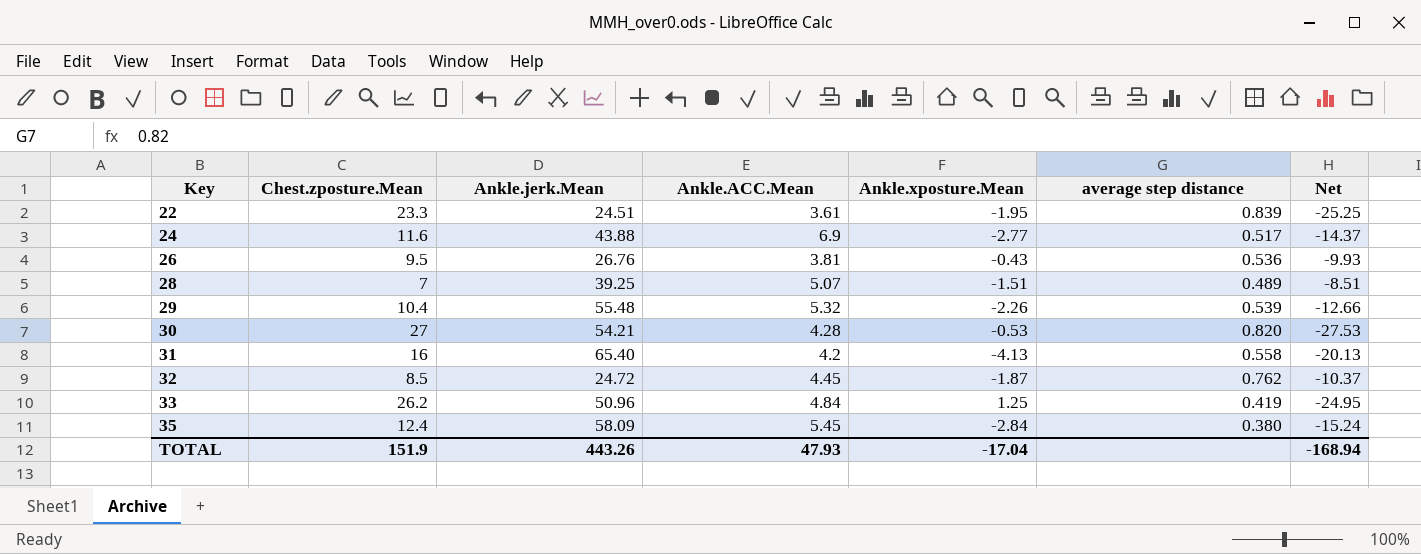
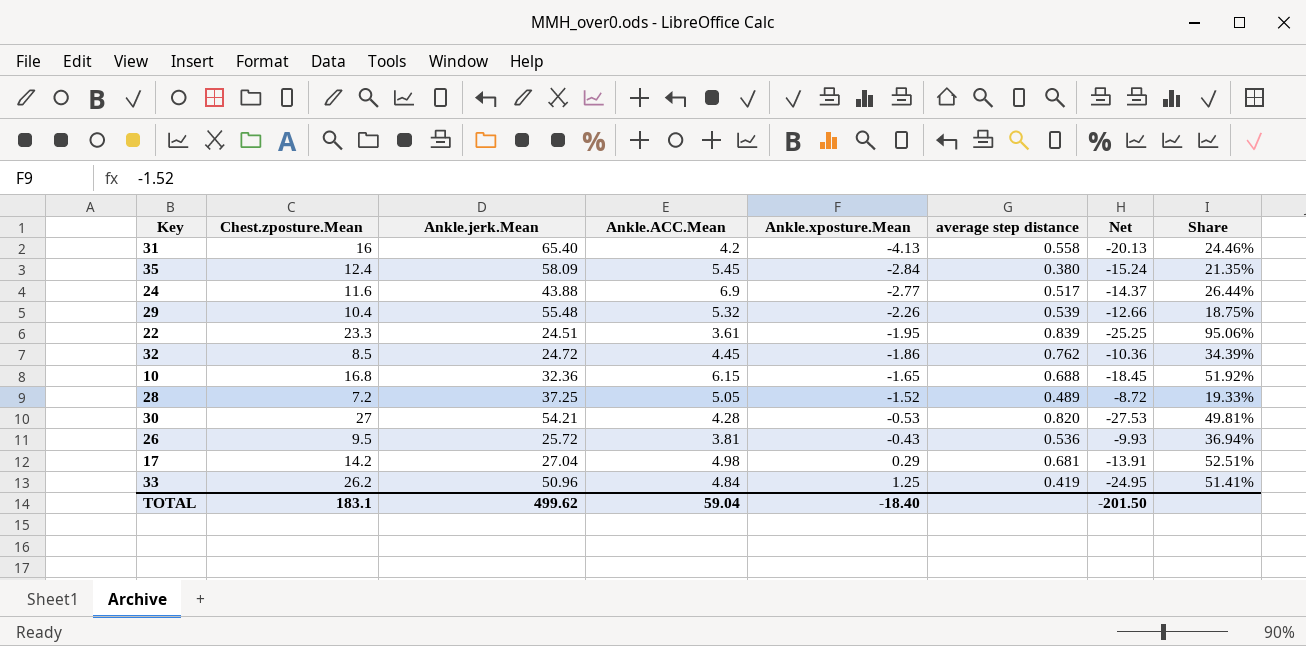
row order: Key ascending -> Ankle.xposture.Mean ascending
column Share | formula: none -> [Chest.zposture.Mean] / [Ankle.jerk.Mean]
32 | Ankle.xposture.Mean: -1.87 -> -1.86
32 | Net: -10.37 -> -10.36
row 10: none -> 16.8 | 32.36 | 6.15 | -1.65 | 0.688 | -18.45 | 51.92%
28 | Chest.zposture.Mean: 7 -> 7.2
28 | Ankle.jerk.Mean: 39.25 -> 37.25
28 | Ankle.ACC.Mean: 5.07 -> 5.05
28 | Ankle.xposture.Mean: -1.51 -> -1.52
28 | Net: -8.51 -> -8.72
26 | Ankle.jerk.Mean: 26.76 -> 25.72
row 17: none -> 14.2 | 27.04 | 4.98 | 0.29 | 0.681 | -13.91 | 52.51%
TOTAL | Chest.zposture.Mean: 151.9 -> 183.1
TOTAL | Ankle.jerk.Mean: 443.26 -> 499.62
TOTAL | Ankle.ACC.Mean: 47.93 -> 59.04
TOTAL | Ankle.xposture.Mean: -17.04 -> -18.40
TOTAL | Net: -168.94 -> -201.50

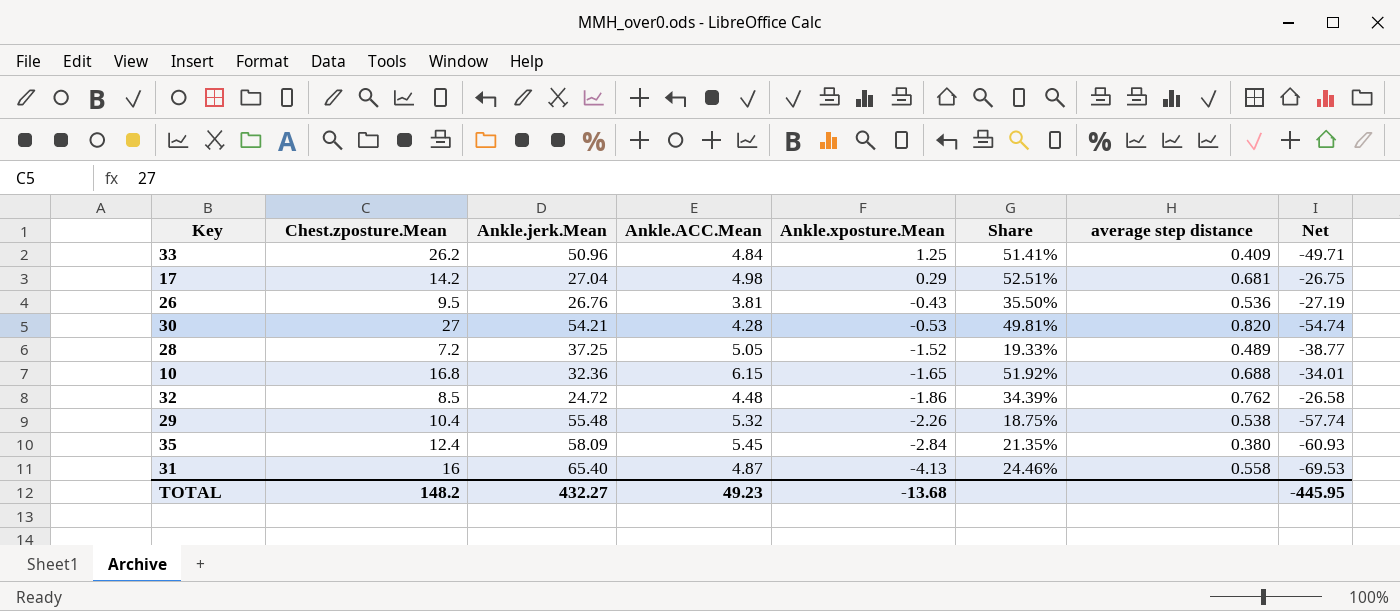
row order: Ankle.xposture.Mean ascending -> Ankle.xposture.Mean descending
column Share | position: 8 -> 6
column Net | formula: [Ankle.xposture.Mean] - [Chest.zposture.Mean] -> [Ankle.xposture.Mean] - [Ankle.jerk.Mean]
row 24: 11.6 | 43.88 | 6.9 | -2.77 | 0.517 | -14.37 | 26.44% -> none
row 22: 23.3 | 24.51 | 3.61 | -1.95 | 0.839 | -25.25 | 95.06% -> none
33 | average step distance: 0.419 -> 0.409
26 | Ankle.jerk.Mean: 25.72 -> 26.76
26 | Share: 36.94% -> 35.50%
32 | Ankle.ACC.Mean: 4.45 -> 4.48
29 | average step distance: 0.539 -> 0.538
31 | Ankle.ACC.Mean: 4.2 -> 4.87
TOTAL | Chest.zposture.Mean: 183.1 -> 148.2
TOTAL | Ankle.jerk.Mean: 499.62 -> 432.27
TOTAL | Ankle.ACC.Mean: 59.04 -> 49.23
TOTAL | Ankle.xposture.Mean: -18.40 -> -13.68
TOTAL | Net: -201.50 -> -445.95

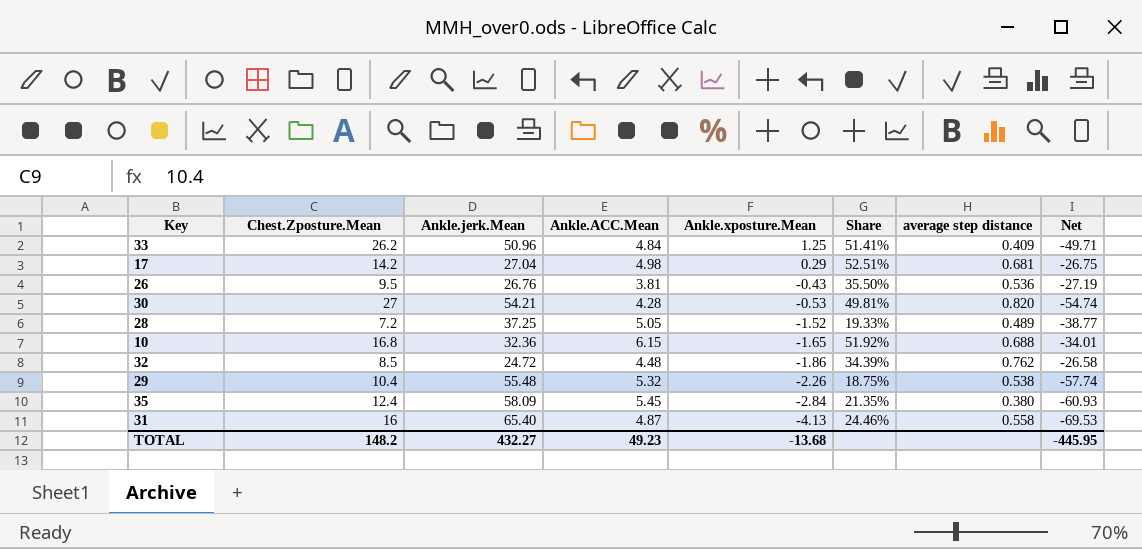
column name: Chest.zposture.Mean -> Chest.Zposture.Mean

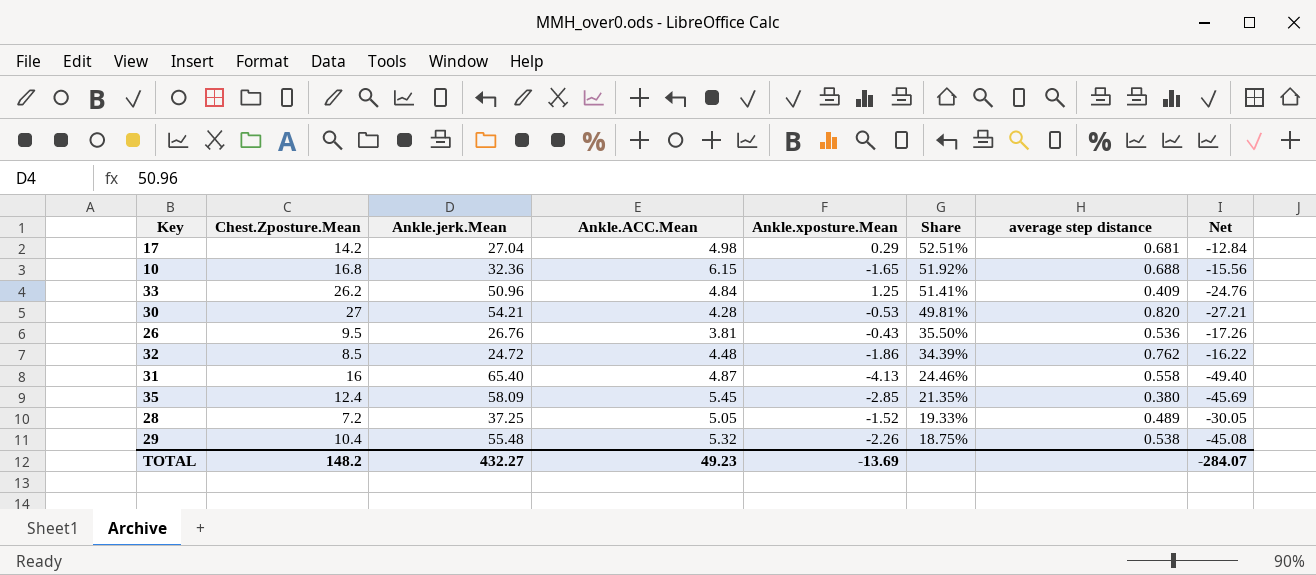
row order: Ankle.xposture.Mean descending -> Share descending
column Net | formula: [Ankle.xposture.Mean] - [Ankle.jerk.Mean] -> [Chest.Zposture.Mean] - [Ankle.jerk.Mean]
35 | Ankle.xposture.Mean: -2.84 -> -2.85
TOTAL | Ankle.xposture.Mean: -13.68 -> -13.69
TOTAL | Net: -445.95 -> -284.07

